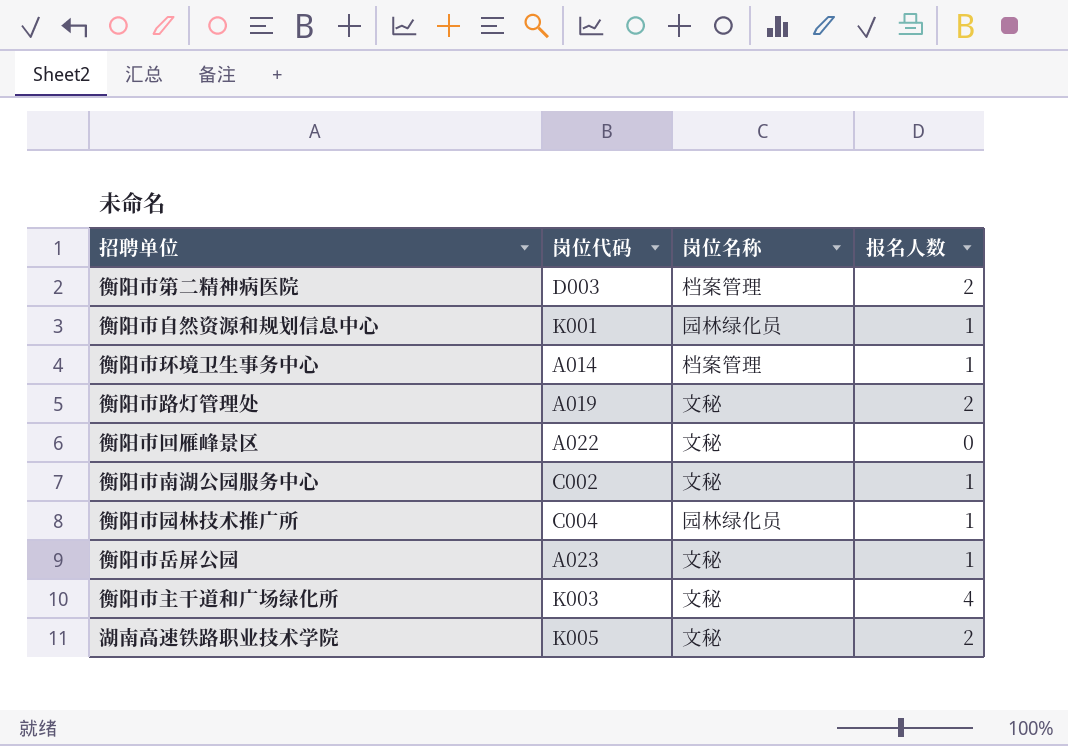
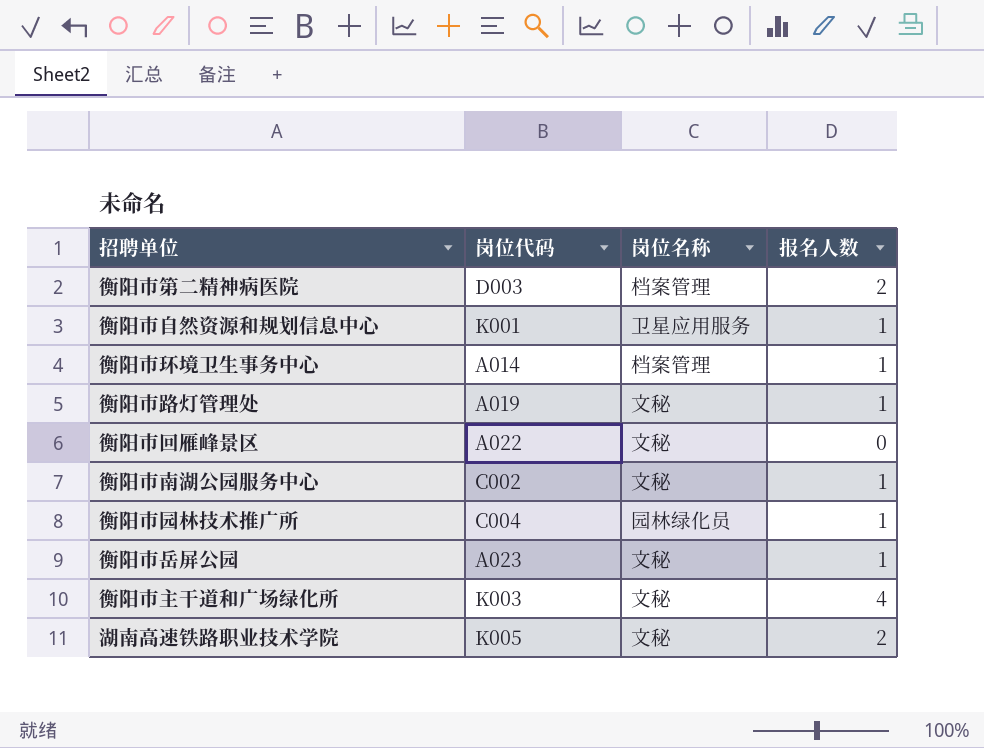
衡阳市自然资源和规划信息中心 | 岗位名称: 园林绿化员 -> 卫星应用服务
衡阳市路灯管理处 | 报名人数: 2 -> 1

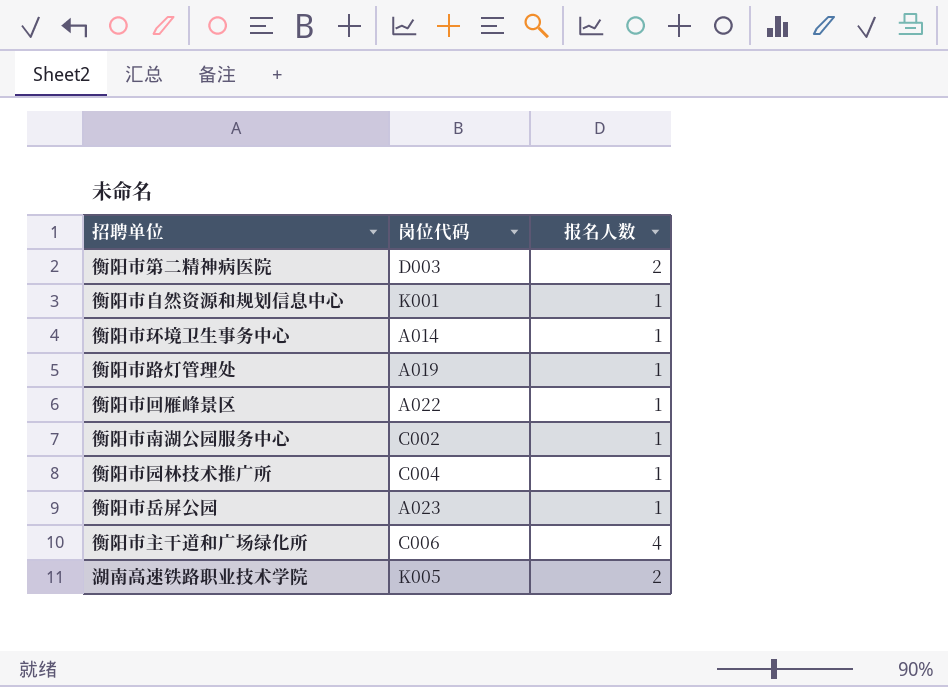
column 岗位名称 | position: 3 -> none
衡阳市回雁峰景区 | 报名人数: 0 -> 1
衡阳市主干道和广场绿化所 | 岗位代码: K003 -> C006

